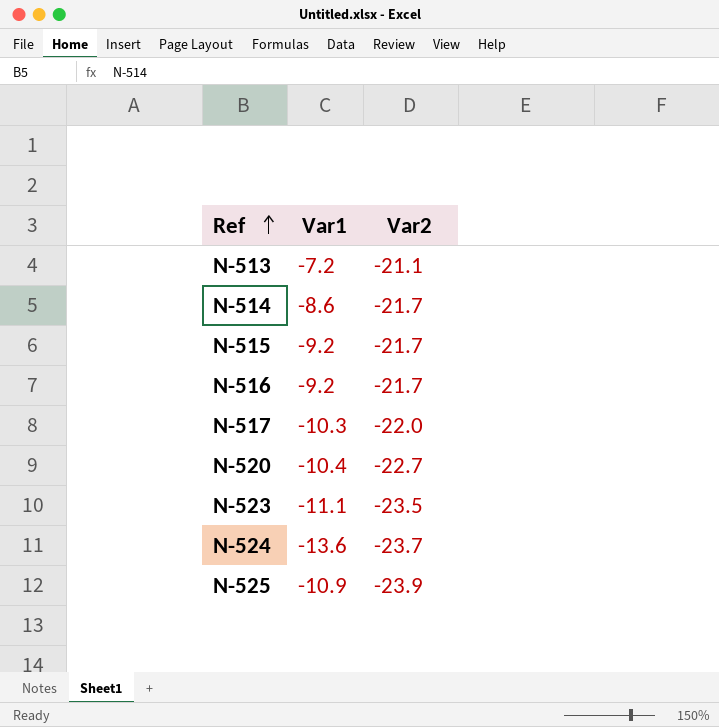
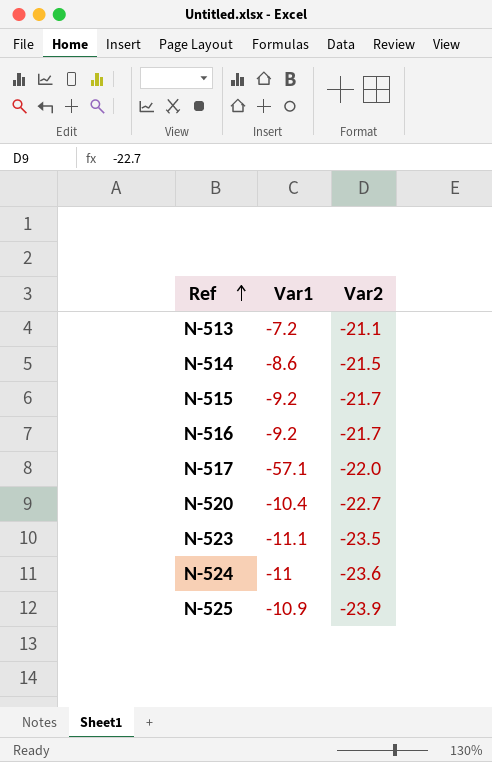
N-514 | Var2: -21.7 -> -21.5
N-517 | Var1: -10.3 -> -57.1
N-524 | Var1: -13.6 -> -11
N-524 | Var2: -23.7 -> -23.6

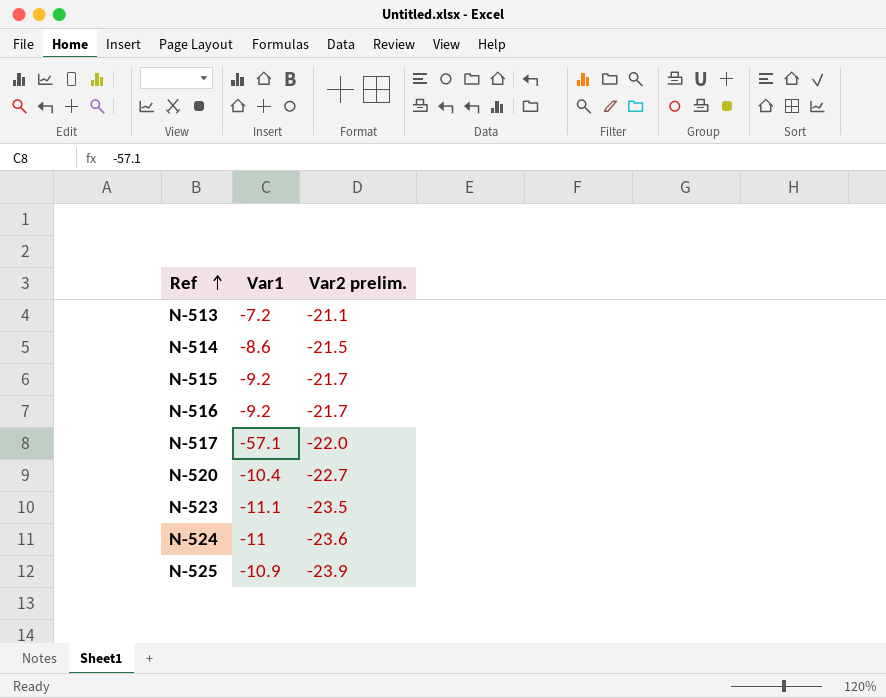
column name: Var2 -> Var2 prelim.

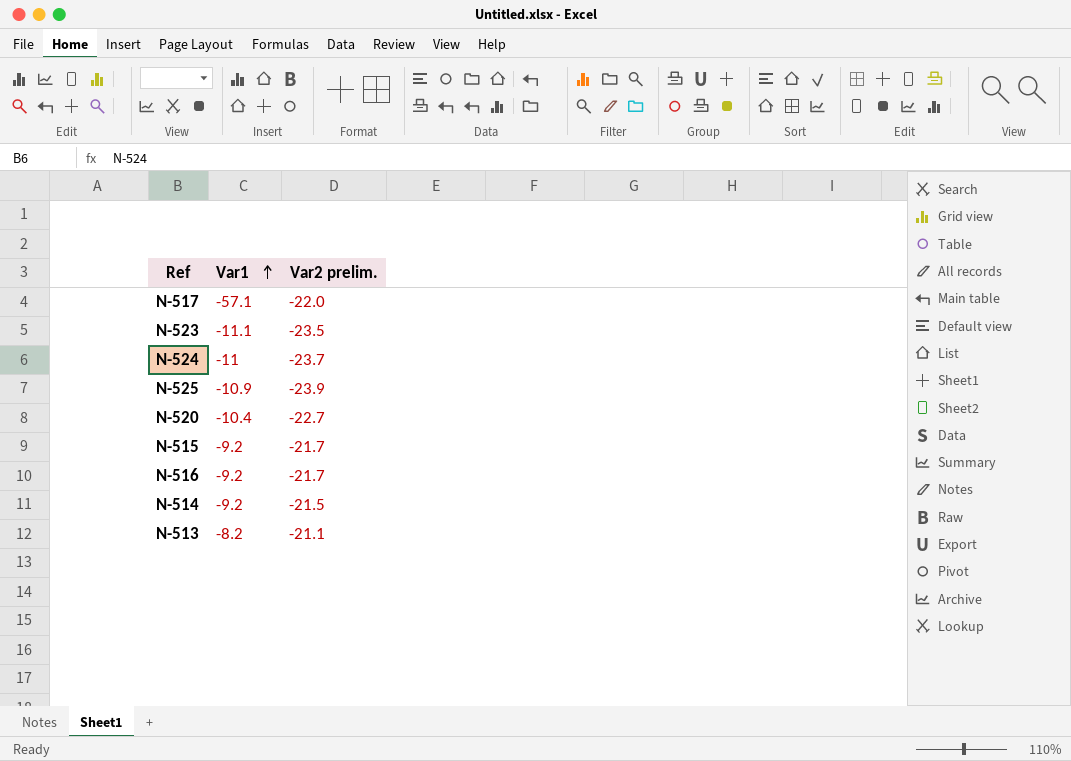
row order: Ref ascending -> Var1 ascending
N-524 | Var2 prelim.: -23.6 -> -23.7
N-514 | Var1: -8.6 -> -9.2
N-513 | Var1: -7.2 -> -8.2

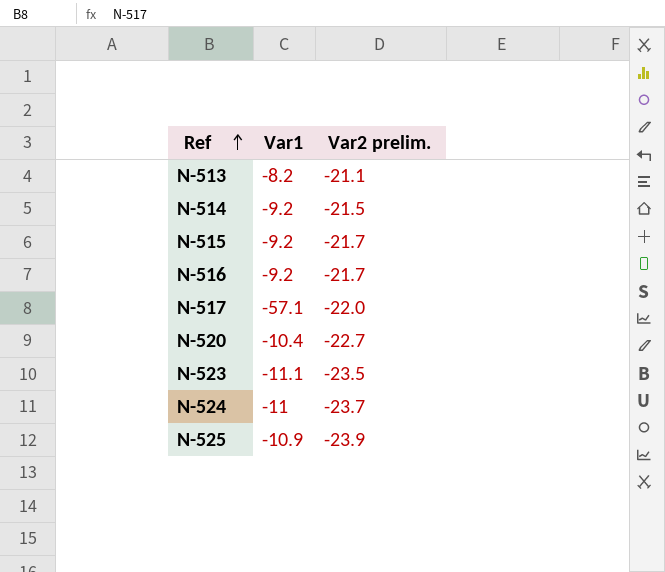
row order: Var1 ascending -> Ref ascending

